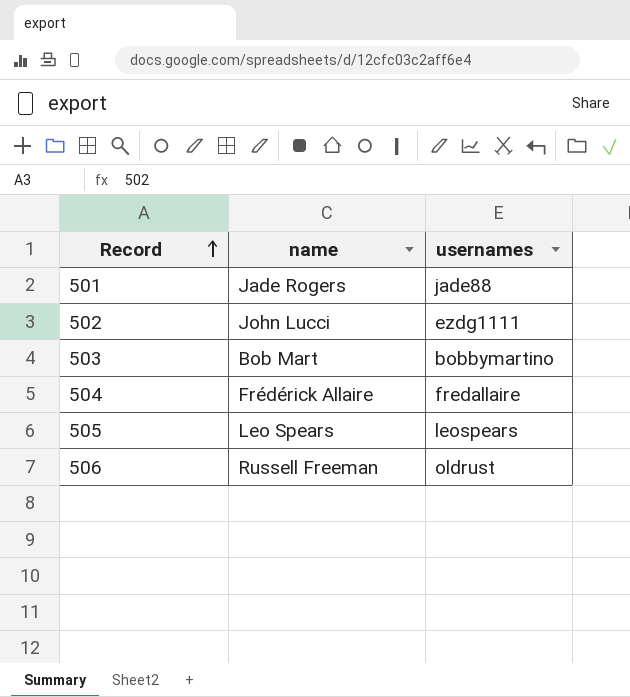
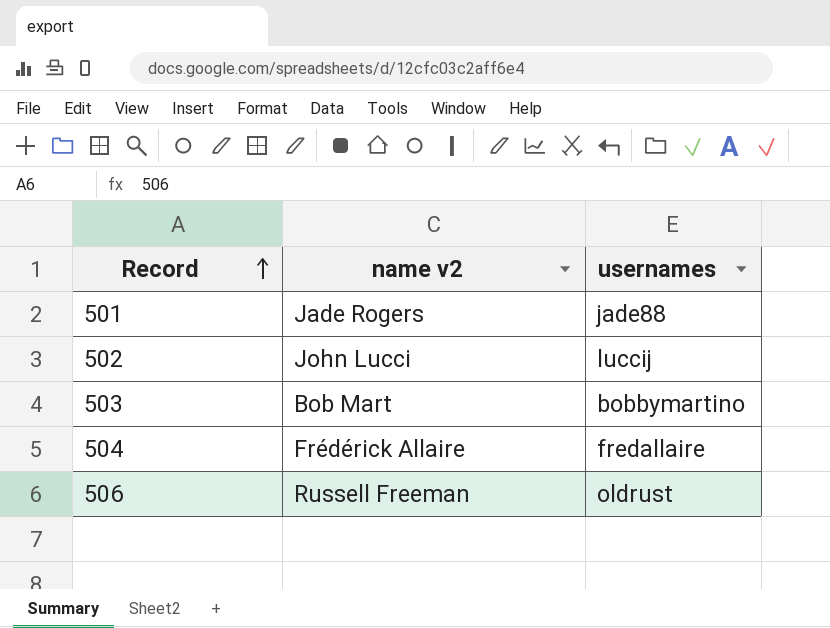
column name: name -> name v2
row 505: Leo Spears | leospears -> none
502 | usernames: ezdg1111 -> luccij

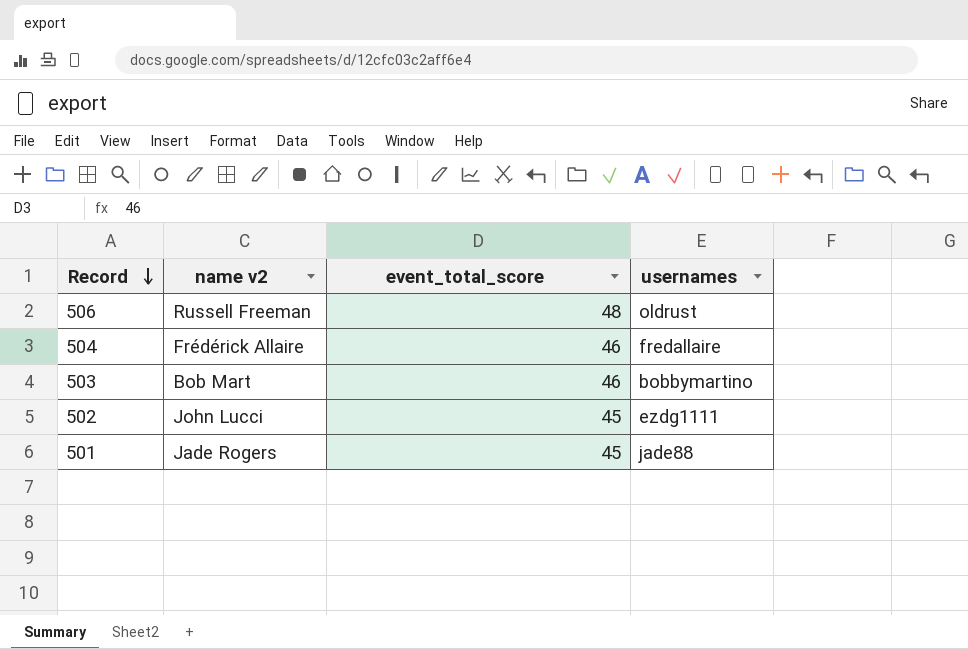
row order: Record ascending -> Record descending
column event_total_score | position: none -> 3
502 | usernames: luccij -> ezdg1111

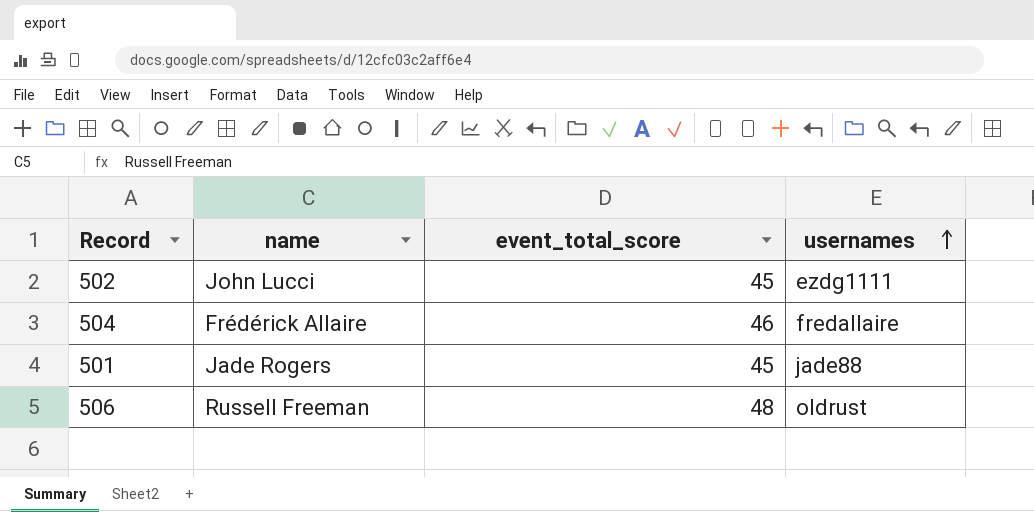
row order: Record descending -> usernames ascending
column name: name v2 -> name
row 503: Bob Mart | 46 | bobbymartino -> none

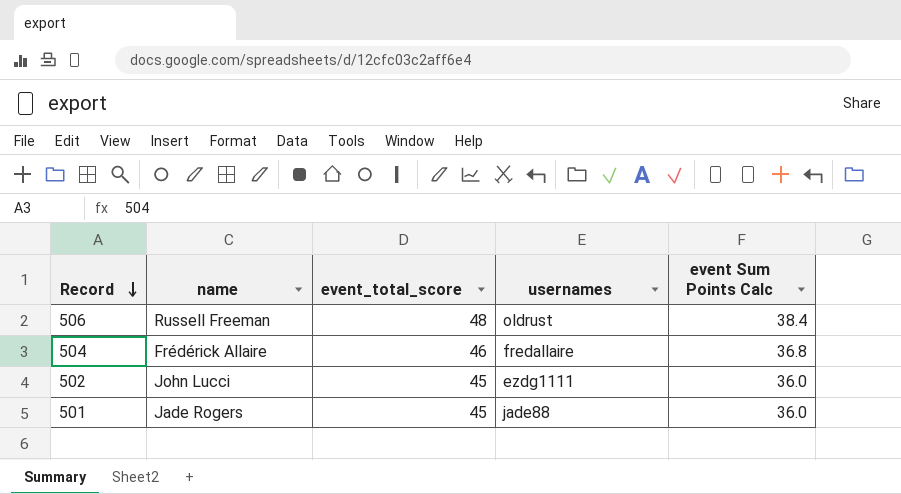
row order: usernames ascending -> Record descending
column event Sum Points Calc | formula: none -> [event_total_score] * 0.8

